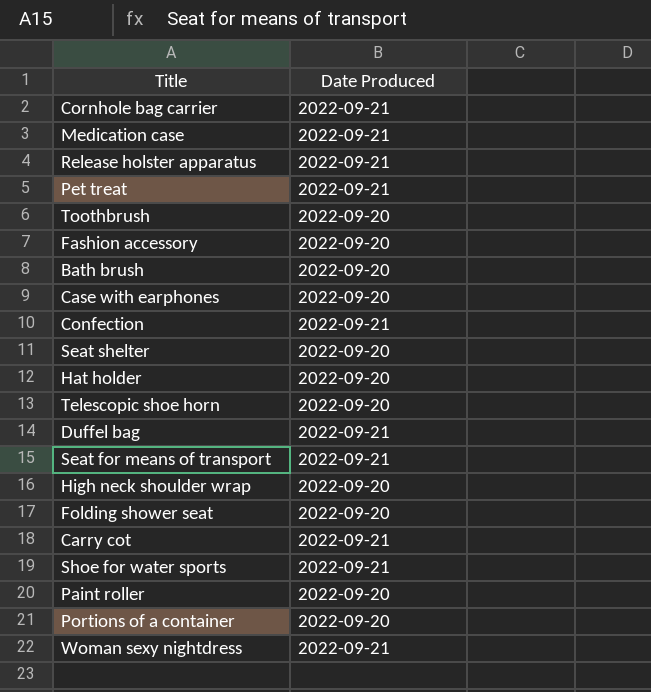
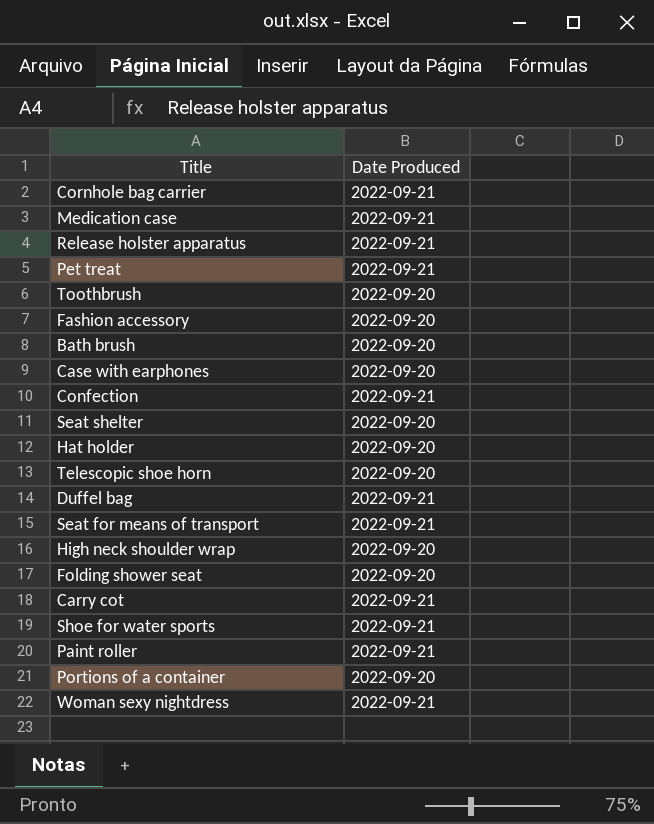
Paint roller | Date Produced: 2022-09-20 -> 2022-09-21

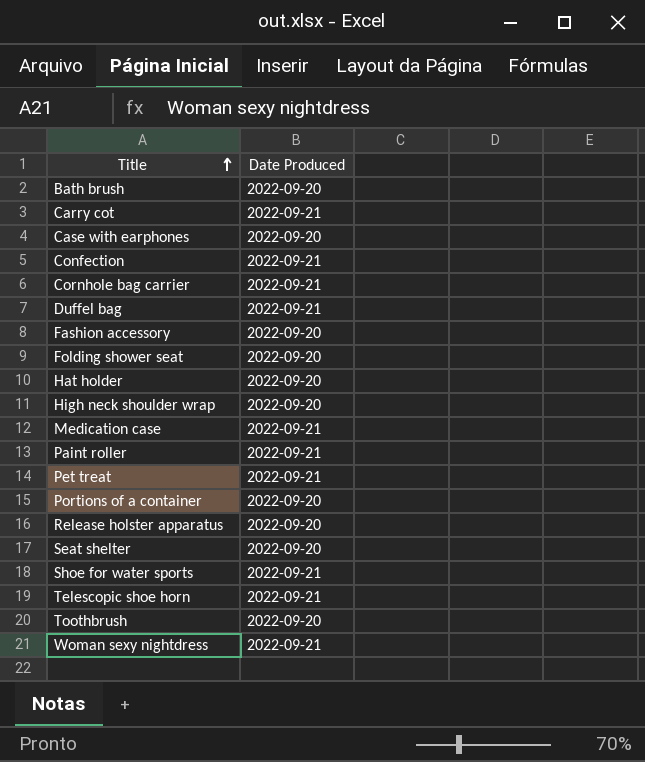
row order: none -> Title ascending
row Seat for means of transport: 2022-09-21 -> none
Release holster apparatus | Date Produced: 2022-09-21 -> 2022-09-20
Telescopic shoe horn | Date Produced: 2022-09-20 -> 2022-09-21

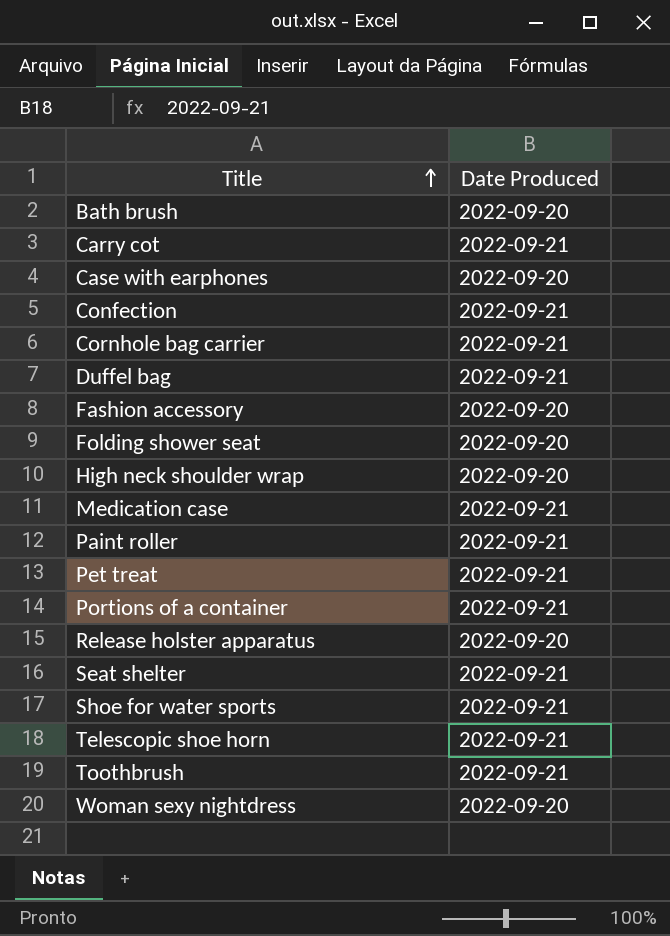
row Hat holder: 2022-09-20 -> none
Portions of a container | Date Produced: 2022-09-20 -> 2022-09-21
Seat shelter | Date Produced: 2022-09-20 -> 2022-09-21
Toothbrush | Date Produced: 2022-09-20 -> 2022-09-21
Woman sexy nightdress | Date Produced: 2022-09-21 -> 2022-09-20

